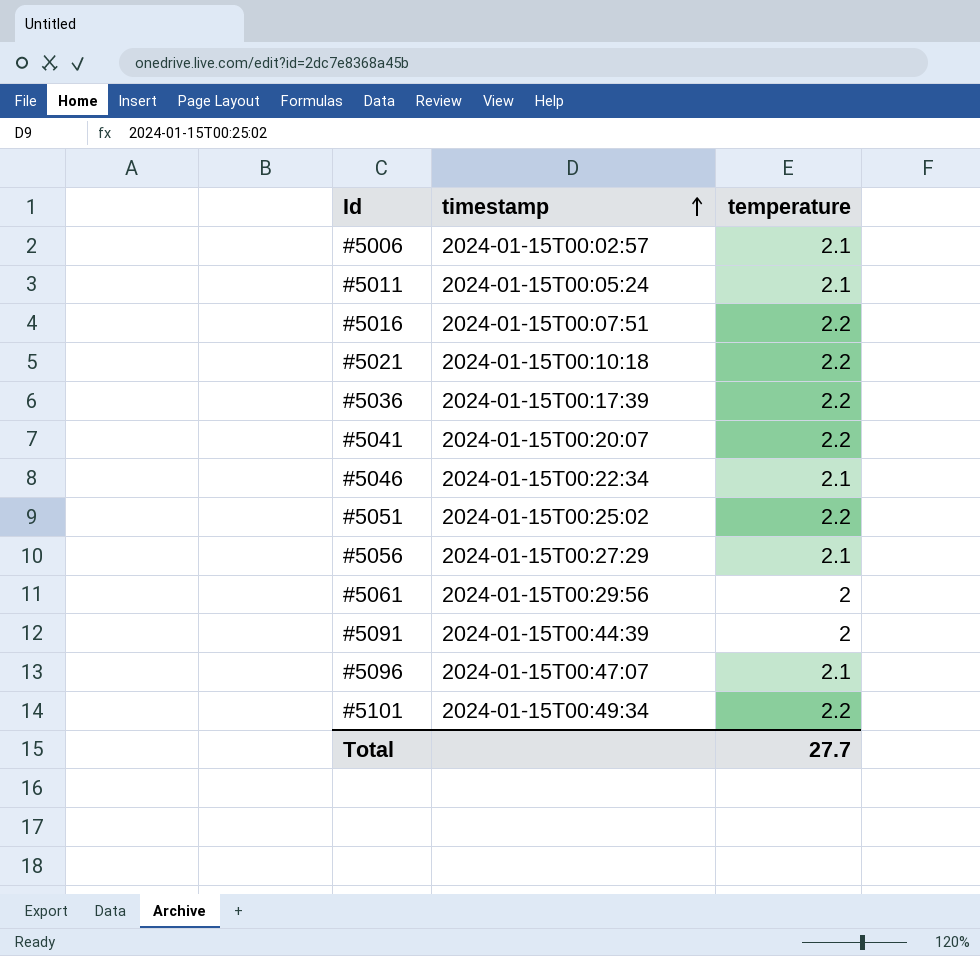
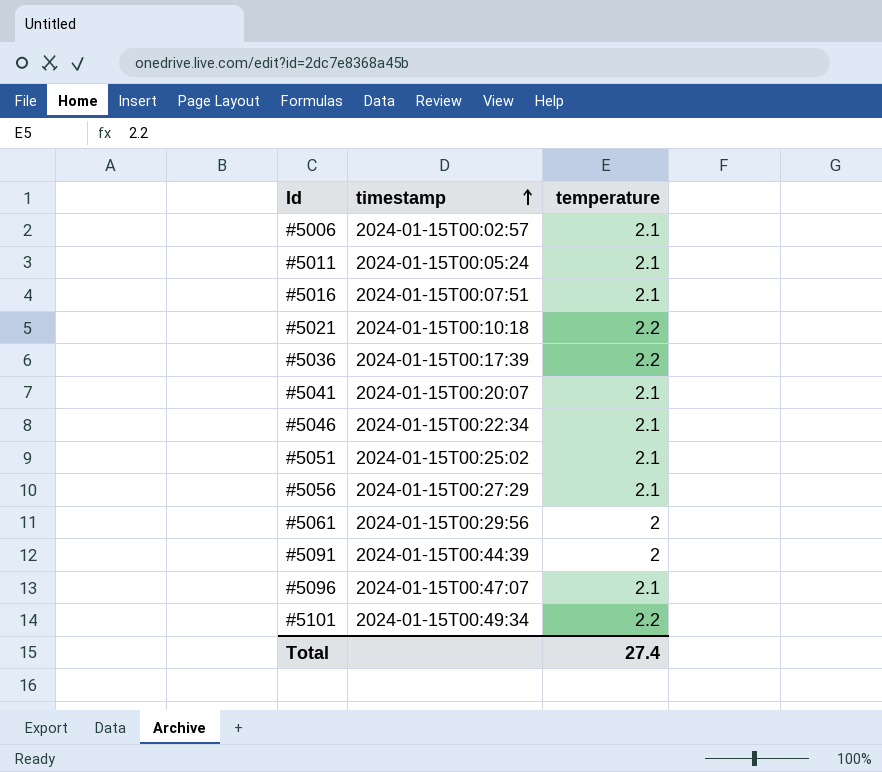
#5016 | temperature: 2.2 -> 2.1
#5041 | temperature: 2.2 -> 2.1
#5051 | temperature: 2.2 -> 2.1
Total | temperature: 27.7 -> 27.4

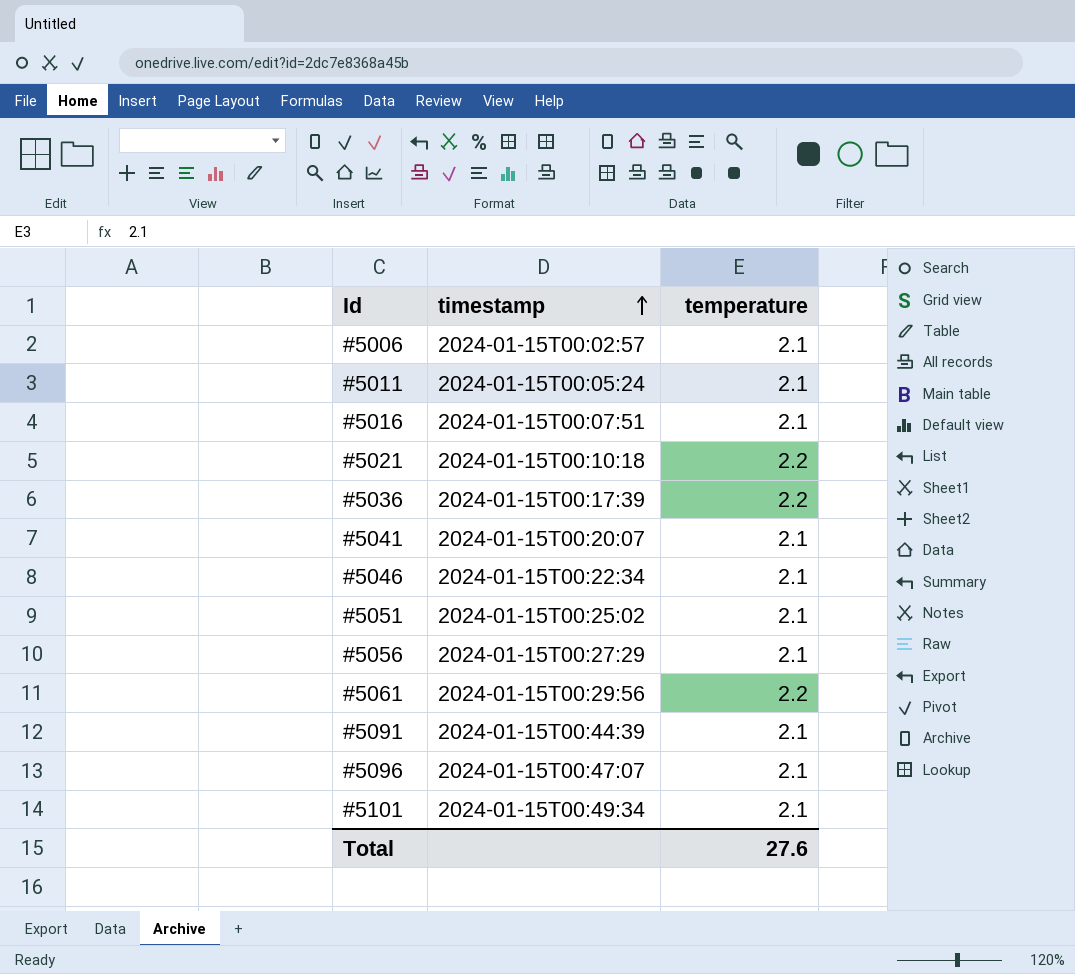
#5061 | temperature: 2 -> 2.2
#5091 | temperature: 2 -> 2.1
#5101 | temperature: 2.2 -> 2.1
Total | temperature: 27.4 -> 27.6

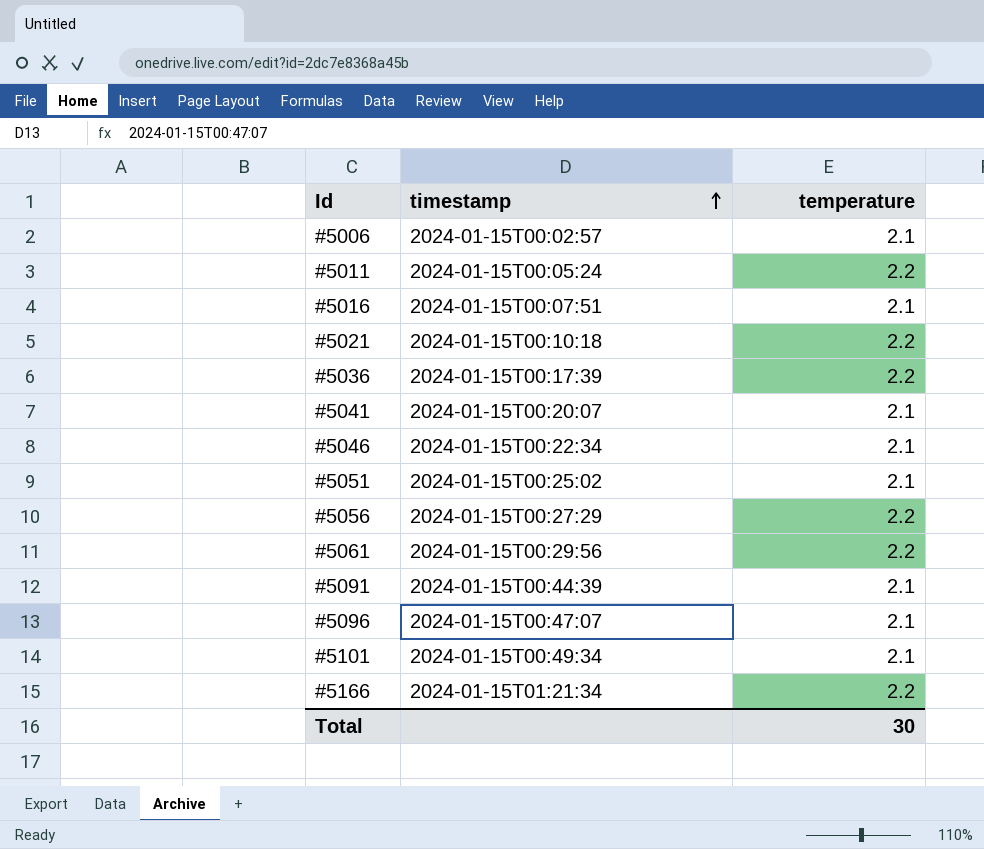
#5011 | temperature: 2.1 -> 2.2
#5056 | temperature: 2.1 -> 2.2
row #5166: none -> 2024-01-15T01:21:34 | 2.2
Total | temperature: 27.6 -> 30

